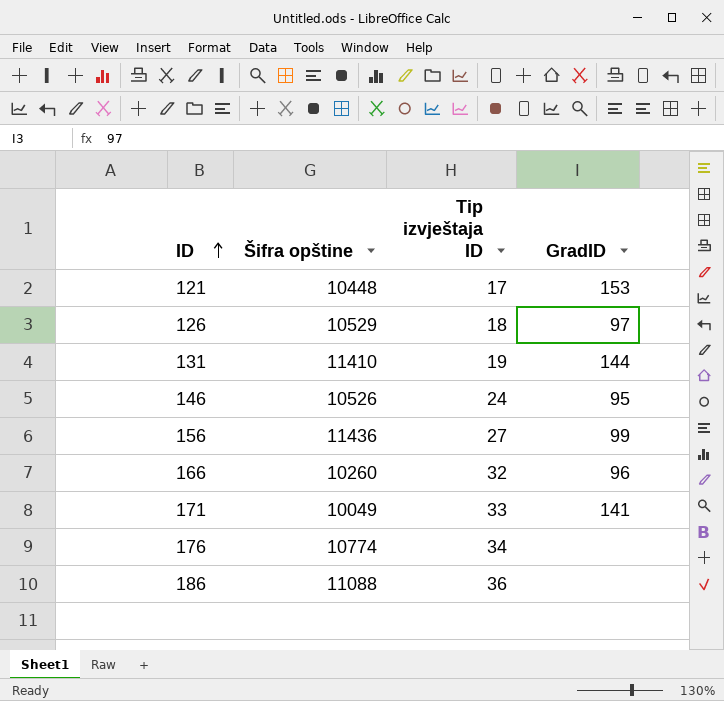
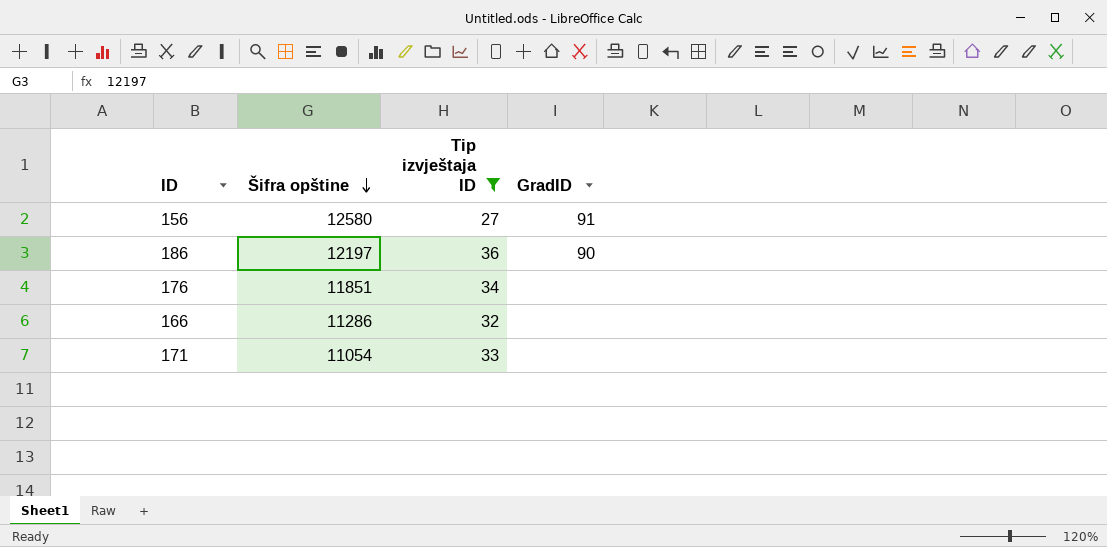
filter: none -> Tip izvještaja ID >= 27
row order: ID ascending -> Šifra opštine descending
156 | Šifra opštine: 11436 -> 12580
156 | GradID: 99 -> 91
186 | Šifra opštine: 11088 -> 12197
186 | GradID: none -> 90
176 | Šifra opštine: 10774 -> 11851
166 | Šifra opštine: 10260 -> 11286
166 | GradID: 96 -> none
171 | Šifra opštine: 10049 -> 11054
171 | GradID: 141 -> none

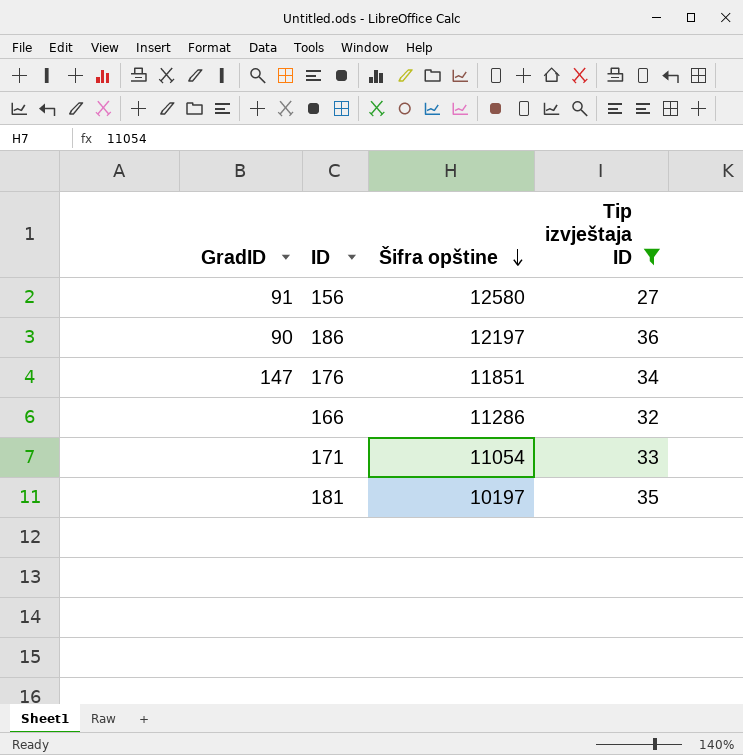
column GradID | position: 4 -> 1
176 | GradID: none -> 147
row 181: none -> none | 10197 | 35

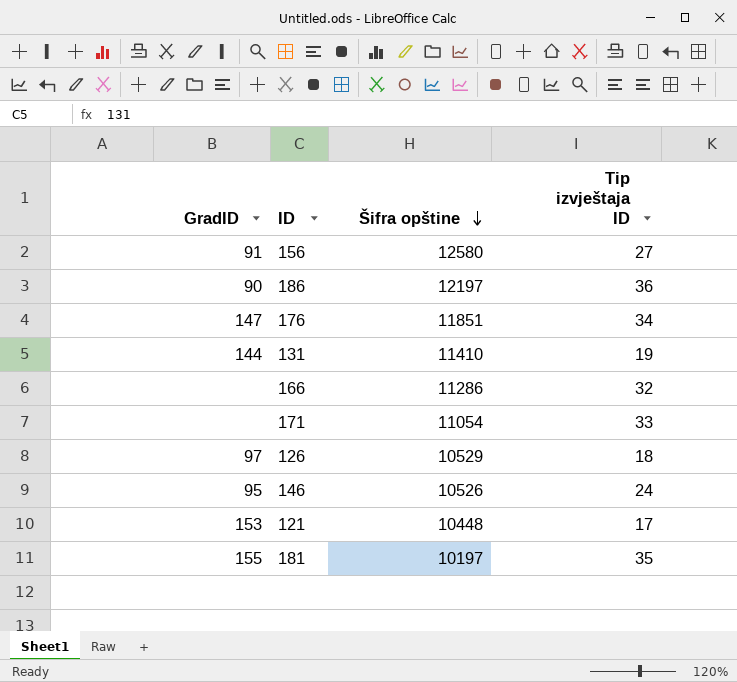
filter: Tip izvještaja ID >= 27 -> none
181 | GradID: none -> 155

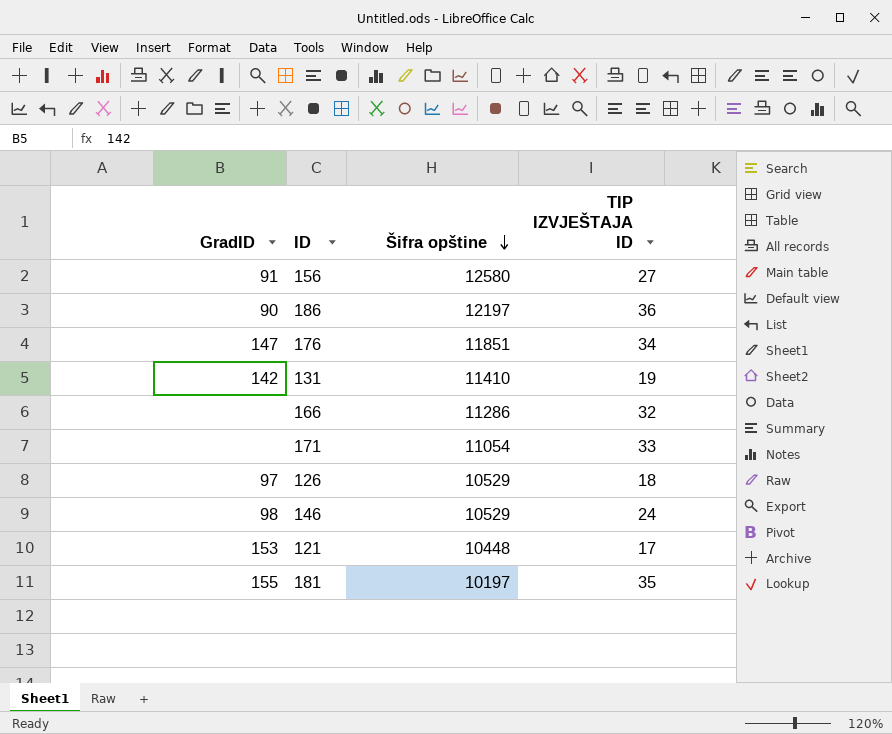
column name: Tip izvještaja ID -> TIP IZVJEŠTAJA ID
131 | GradID: 144 -> 142
146 | GradID: 95 -> 98
146 | Šifra opštine: 10526 -> 10529

